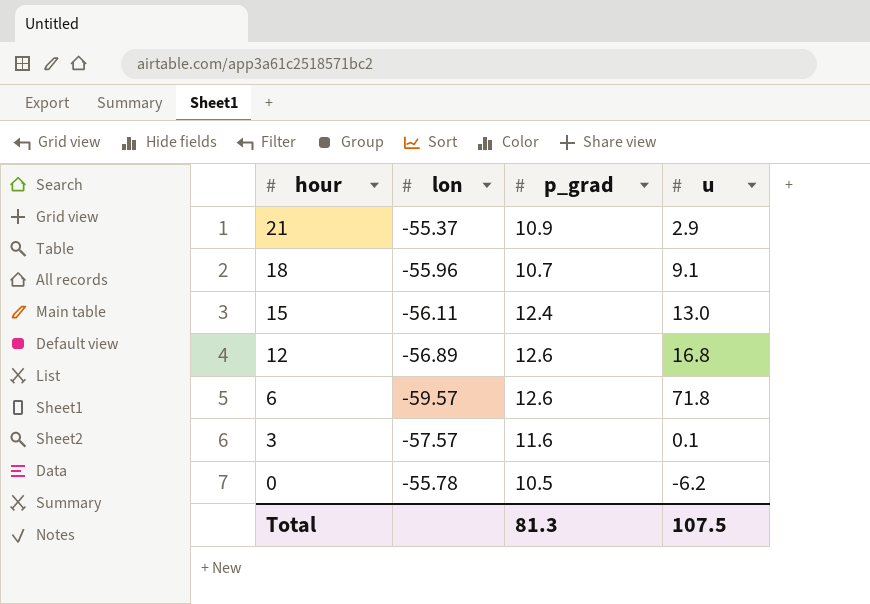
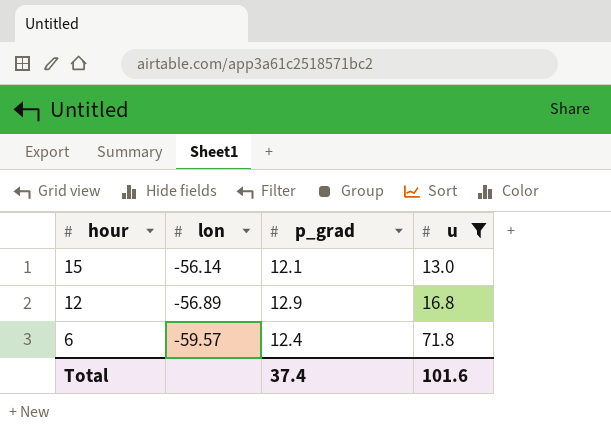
filter: none -> u >= 13.0
15 | lon: -56.11 -> -56.14
15 | p_grad: 12.4 -> 12.1
12 | p_grad: 12.6 -> 12.9
6 | p_grad: 12.6 -> 12.4
Total | p_grad: 81.3 -> 37.4
Total | u: 107.5 -> 101.6

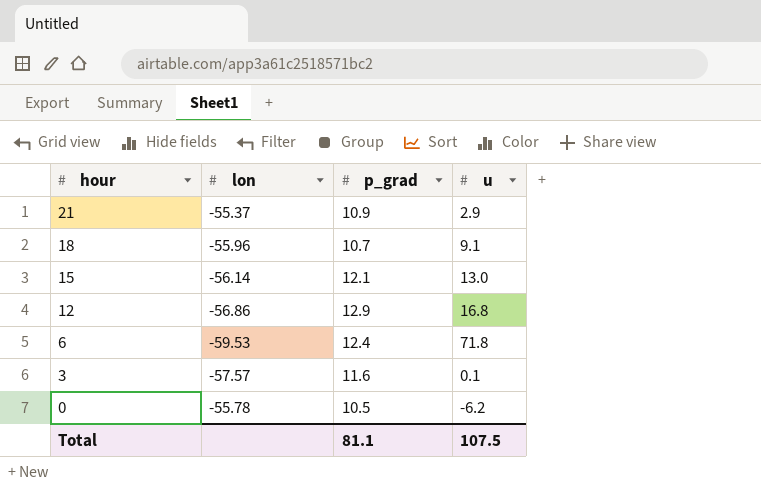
filter: u >= 13.0 -> none
12 | lon: -56.89 -> -56.86
6 | lon: -59.57 -> -59.53
Total | p_grad: 37.4 -> 81.1
Total | u: 101.6 -> 107.5

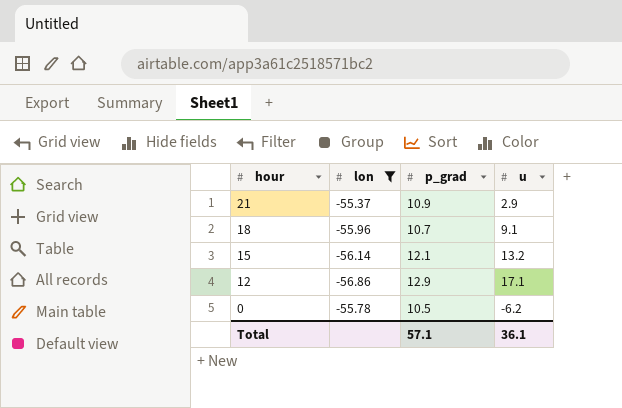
filter: none -> lon >= -56.86
15 | u: 13.0 -> 13.2
12 | u: 16.8 -> 17.1
Total | p_grad: 81.1 -> 57.1
Total | u: 107.5 -> 36.1

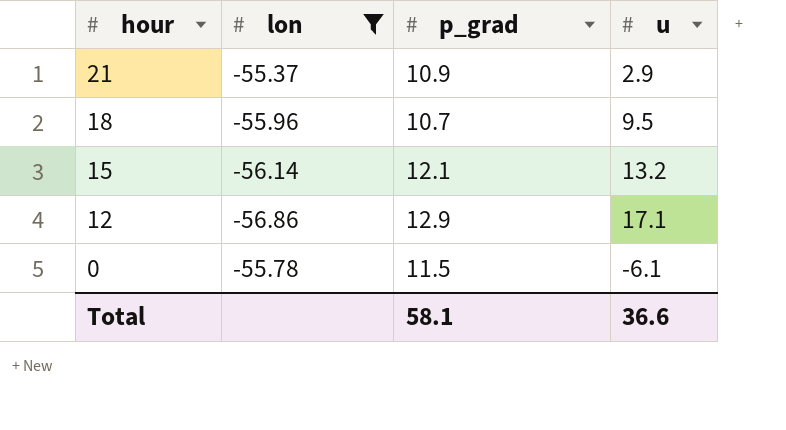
18 | u: 9.1 -> 9.5
0 | p_grad: 10.5 -> 11.5
0 | u: -6.2 -> -6.1
Total | p_grad: 57.1 -> 58.1
Total | u: 36.1 -> 36.6

